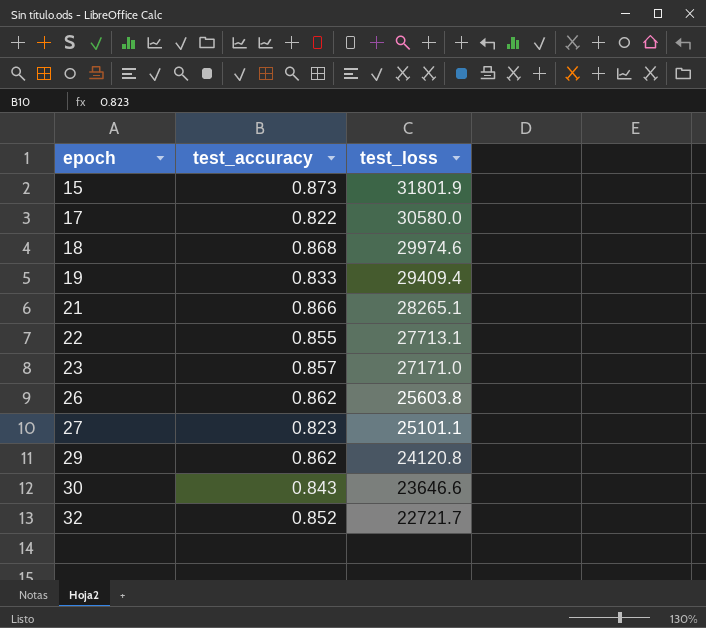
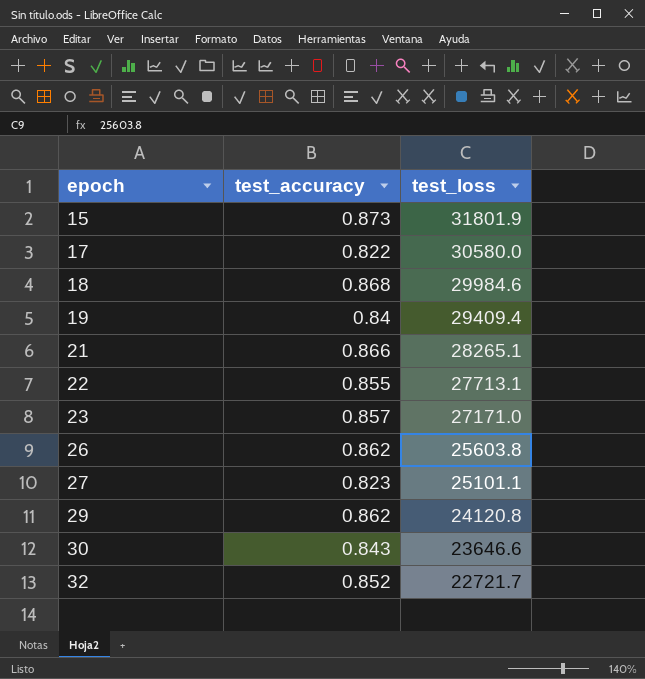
18 | test_loss: 29974.6 -> 29984.6
19 | test_accuracy: 0.833 -> 0.84

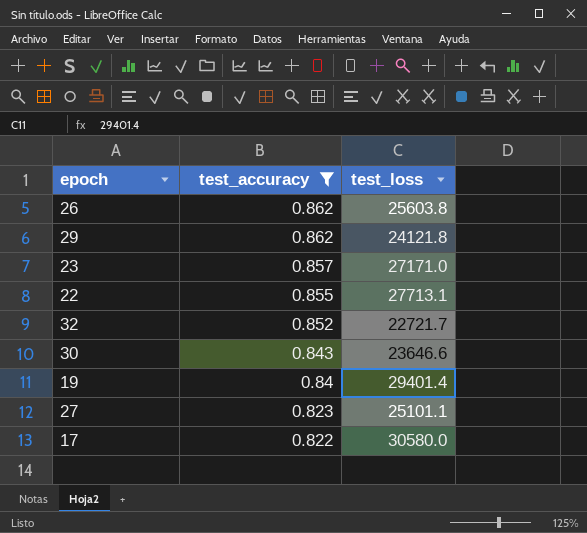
filter: none -> test_accuracy <= 0.862
row order: epoch ascending -> test_accuracy descending
29 | test_loss: 24120.8 -> 24121.8
19 | test_loss: 29409.4 -> 29401.4

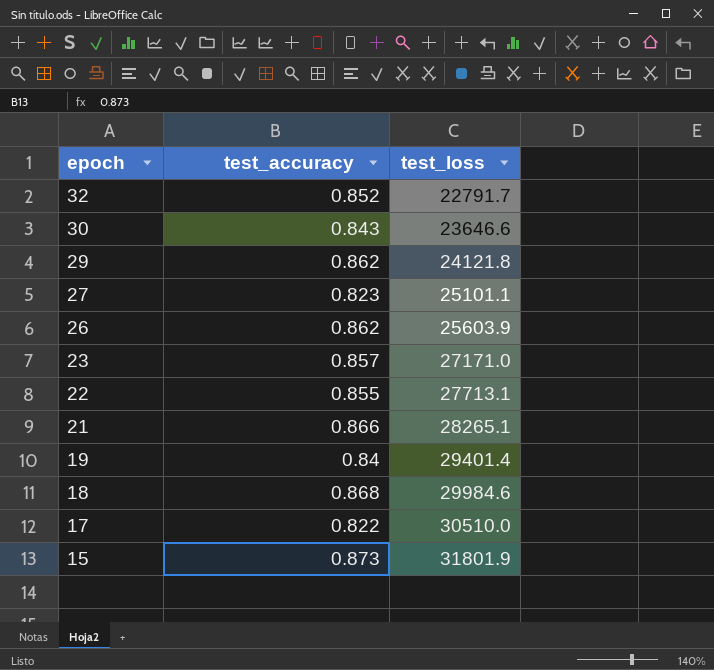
filter: test_accuracy <= 0.862 -> none
row order: test_accuracy descending -> epoch descending
32 | test_loss: 22721.7 -> 22791.7
26 | test_loss: 25603.8 -> 25603.9
17 | test_loss: 30580.0 -> 30510.0

